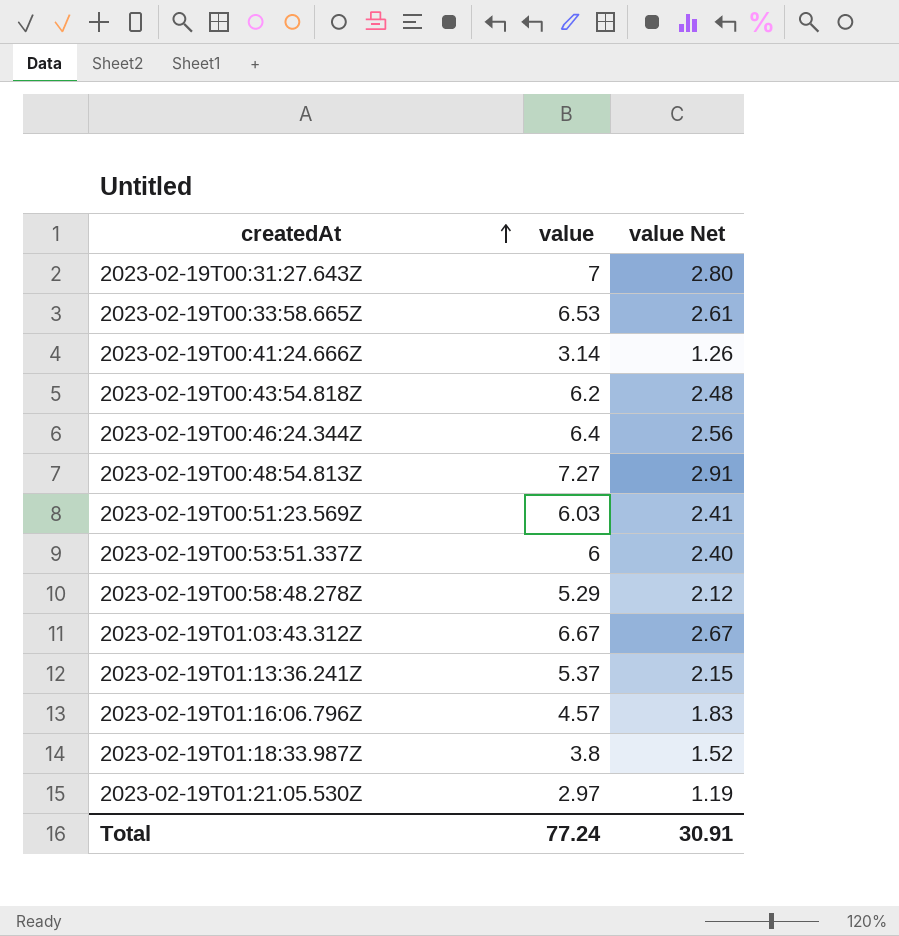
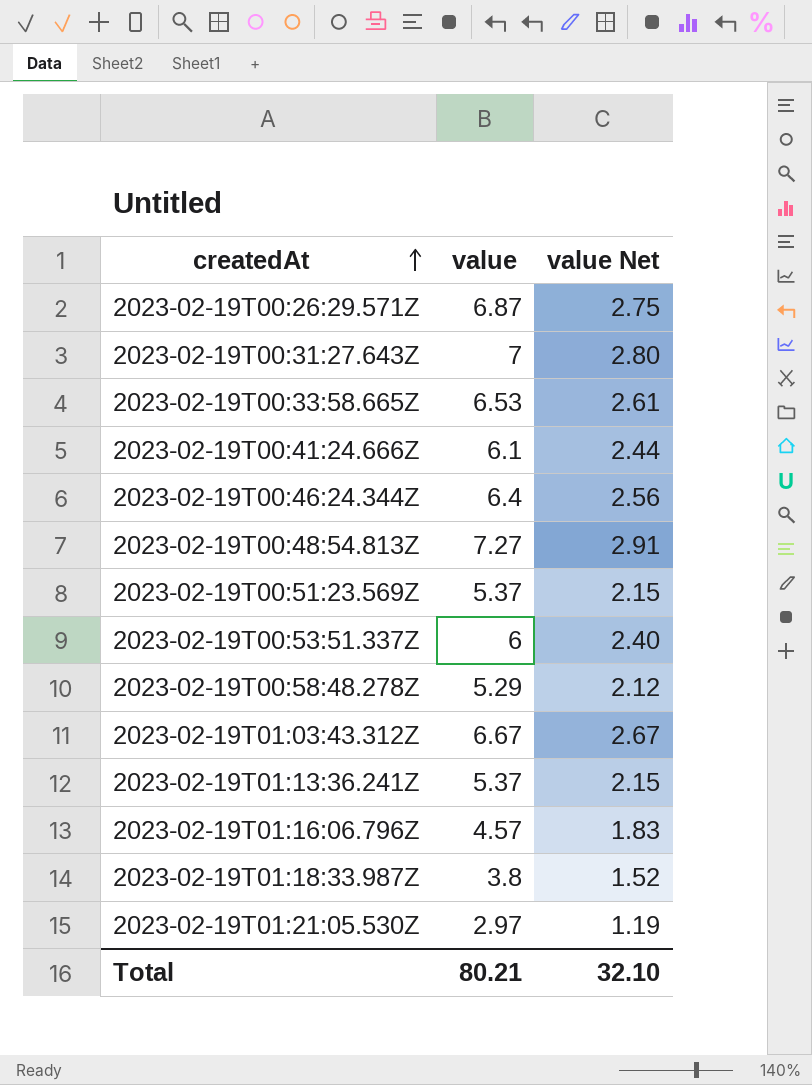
row 2023-02-19T00:43:54.818Z: 6.2 | 2.48 -> none
row 2023-02-19T00:26:29.571Z: none -> 6.87 | 2.75
2023-02-19T00:41:24.666Z | value: 3.14 -> 6.1
2023-02-19T00:41:24.666Z | value Net: 1.26 -> 2.44
2023-02-19T00:51:23.569Z | value: 6.03 -> 5.37
2023-02-19T00:51:23.569Z | value Net: 2.41 -> 2.15
Total | value: 77.24 -> 80.21
Total | value Net: 30.91 -> 32.10

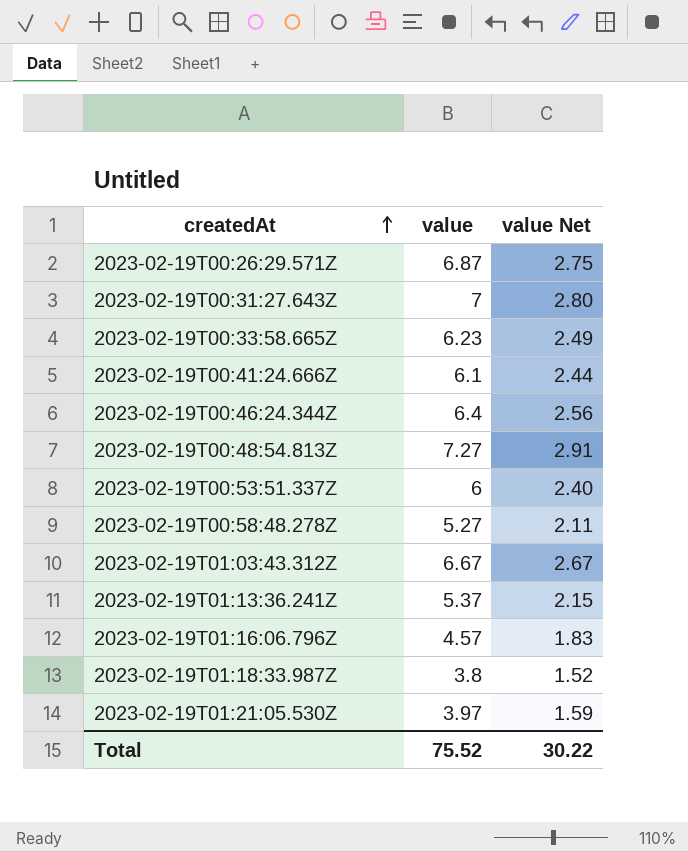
row 2023-02-19T00:51:23.569Z: 5.37 | 2.15 -> none
2023-02-19T00:33:58.665Z | value: 6.53 -> 6.23
2023-02-19T00:33:58.665Z | value Net: 2.61 -> 2.49
2023-02-19T00:58:48.278Z | value: 5.29 -> 5.27
2023-02-19T00:58:48.278Z | value Net: 2.12 -> 2.11
2023-02-19T01:21:05.530Z | value: 2.97 -> 3.97
2023-02-19T01:21:05.530Z | value Net: 1.19 -> 1.59
Total | value: 80.21 -> 75.52
Total | value Net: 32.10 -> 30.22

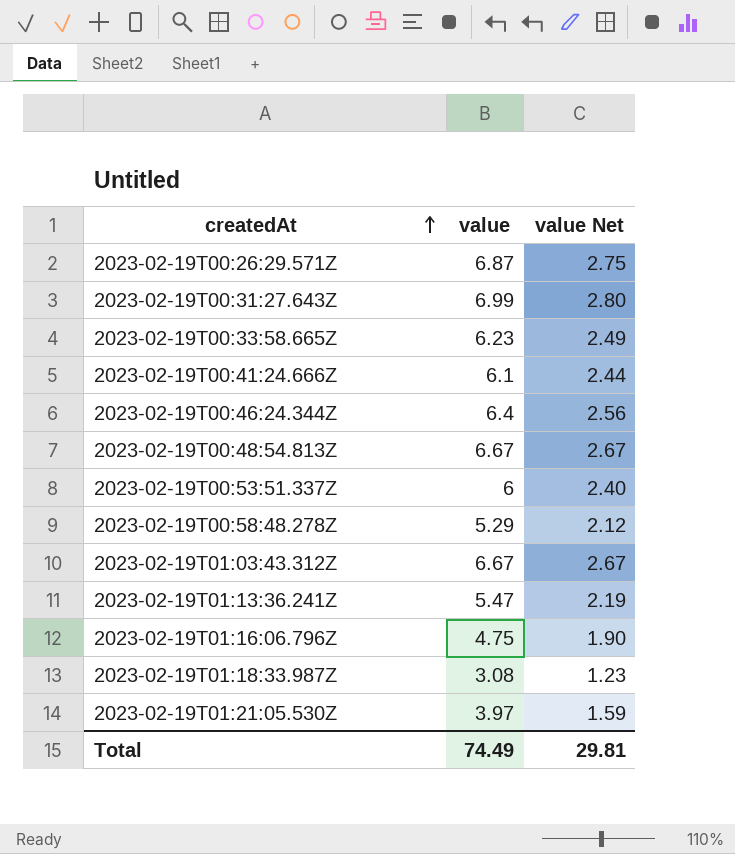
2023-02-19T00:31:27.643Z | value: 7 -> 6.99
2023-02-19T00:48:54.813Z | value: 7.27 -> 6.67
2023-02-19T00:48:54.813Z | value Net: 2.91 -> 2.67
2023-02-19T00:58:48.278Z | value: 5.27 -> 5.29
2023-02-19T00:58:48.278Z | value Net: 2.11 -> 2.12
2023-02-19T01:13:36.241Z | value: 5.37 -> 5.47
2023-02-19T01:13:36.241Z | value Net: 2.15 -> 2.19
2023-02-19T01:16:06.796Z | value: 4.57 -> 4.75
2023-02-19T01:16:06.796Z | value Net: 1.83 -> 1.90
2023-02-19T01:18:33.987Z | value: 3.8 -> 3.08
2023-02-19T01:18:33.987Z | value Net: 1.52 -> 1.23
Total | value: 75.52 -> 74.49
Total | value Net: 30.22 -> 29.81

